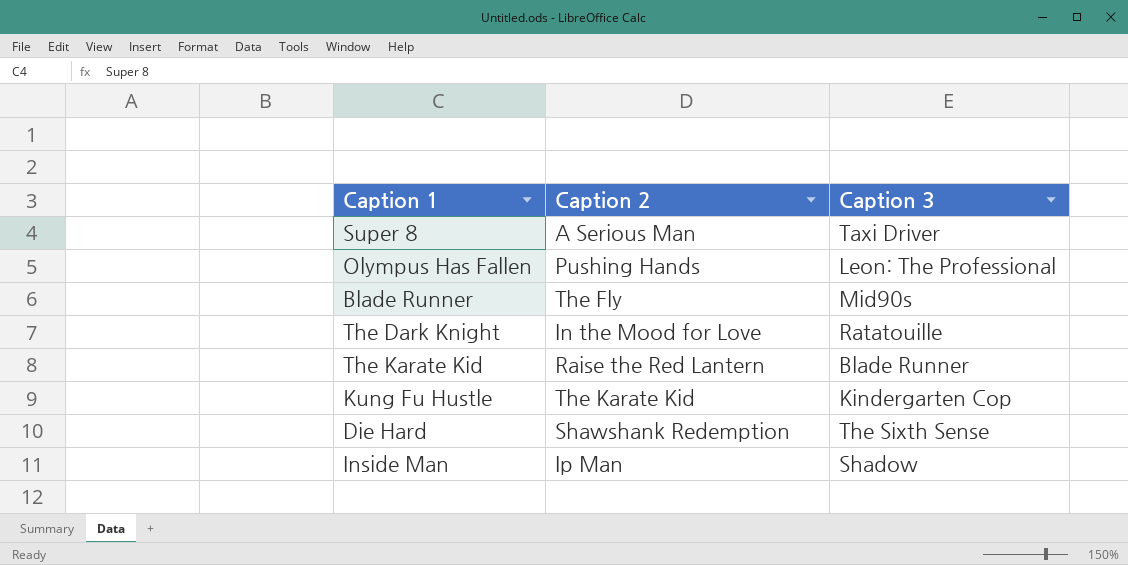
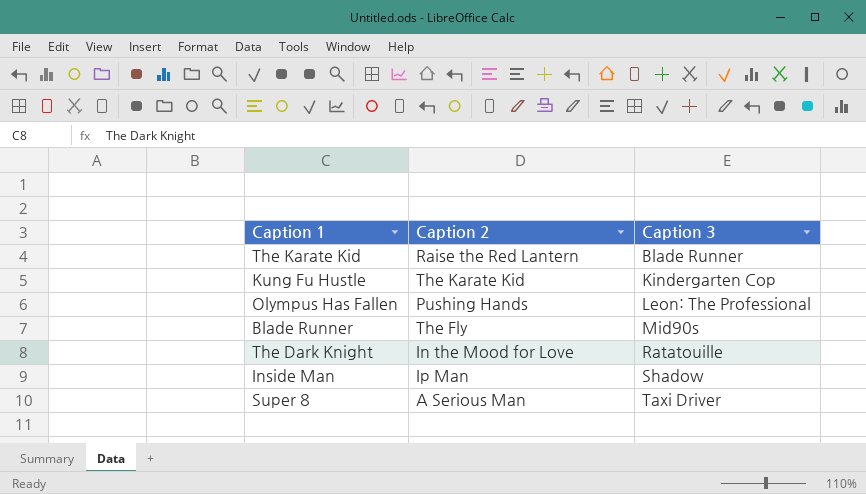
row order: none -> Caption 3 ascending
row Die Hard: Shawshank Redemption | The Sixth Sense -> none

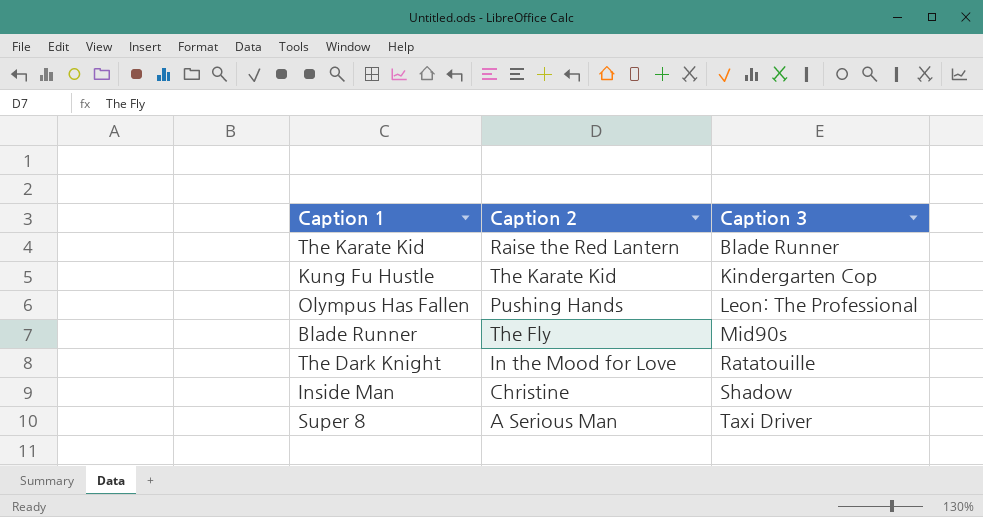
Inside Man | Caption 2: Ip Man -> Christine

